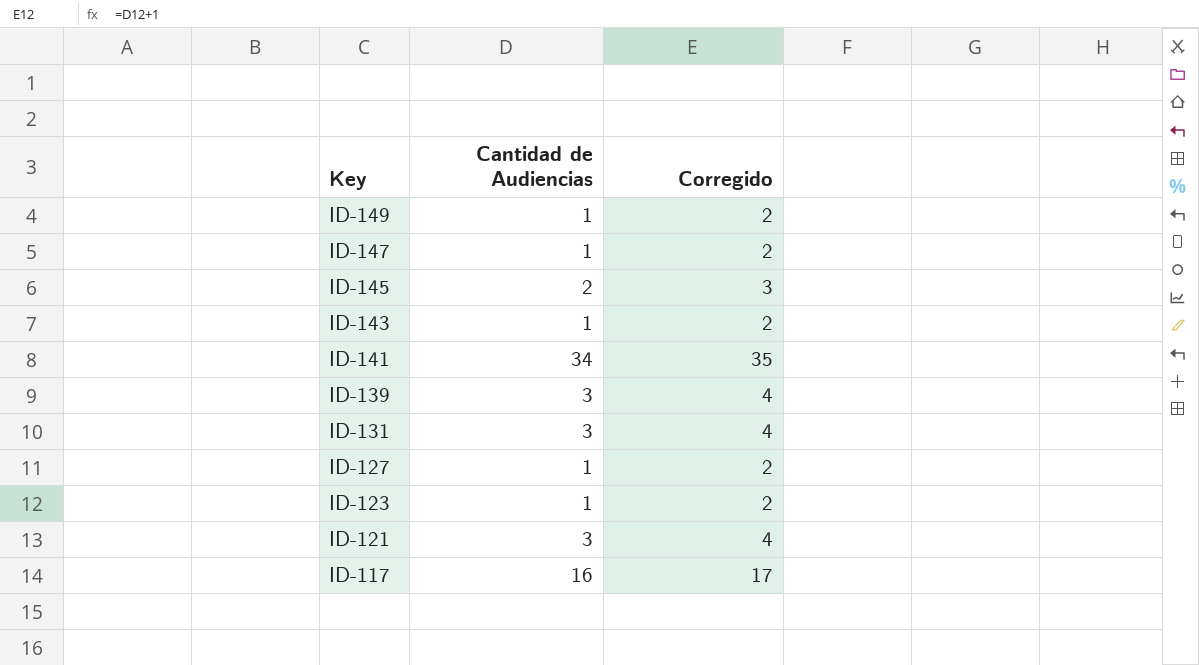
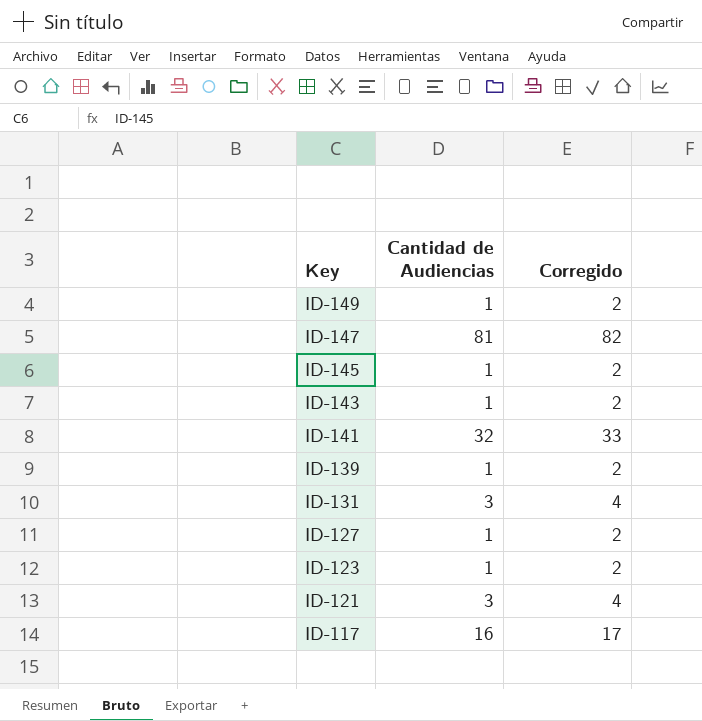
ID-147 | Cantidad de Audiencias: 1 -> 81
ID-147 | Corregido: 2 -> 82
ID-145 | Cantidad de Audiencias: 2 -> 1
ID-145 | Corregido: 3 -> 2
ID-141 | Cantidad de Audiencias: 34 -> 32
ID-141 | Corregido: 35 -> 33
ID-139 | Cantidad de Audiencias: 3 -> 1
ID-139 | Corregido: 4 -> 2

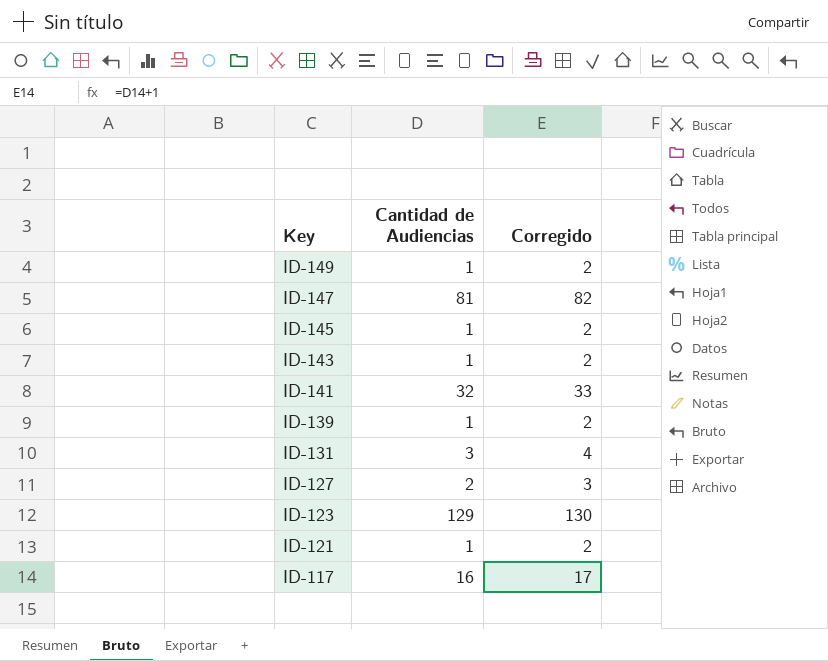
ID-127 | Cantidad de Audiencias: 1 -> 2
ID-127 | Corregido: 2 -> 3
ID-123 | Cantidad de Audiencias: 1 -> 129
ID-123 | Corregido: 2 -> 130
ID-121 | Cantidad de Audiencias: 3 -> 1
ID-121 | Corregido: 4 -> 2

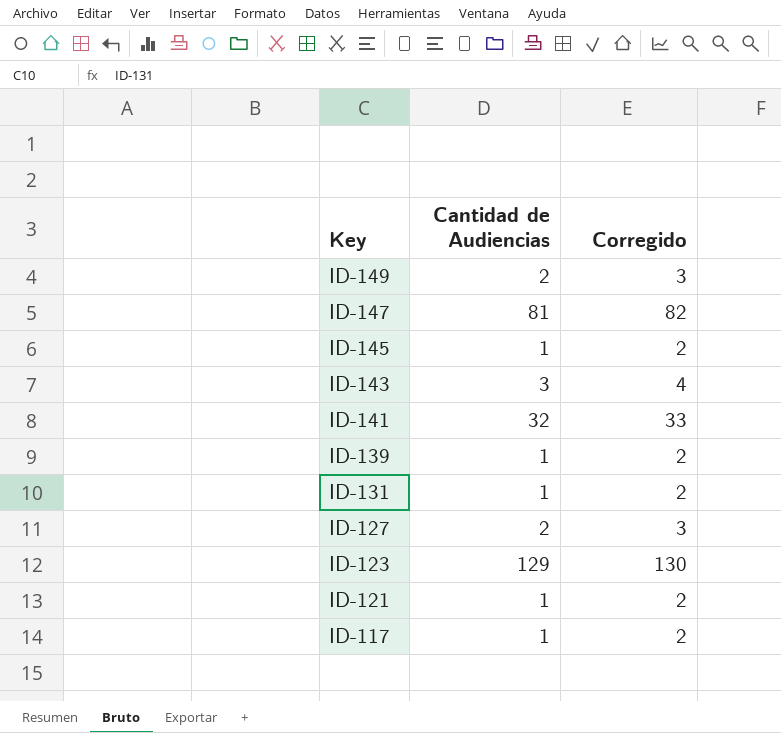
ID-149 | Cantidad de Audiencias: 1 -> 2
ID-149 | Corregido: 2 -> 3
ID-143 | Cantidad de Audiencias: 1 -> 3
ID-143 | Corregido: 2 -> 4
ID-131 | Cantidad de Audiencias: 3 -> 1
ID-131 | Corregido: 4 -> 2
ID-117 | Cantidad de Audiencias: 16 -> 1
ID-117 | Corregido: 17 -> 2

